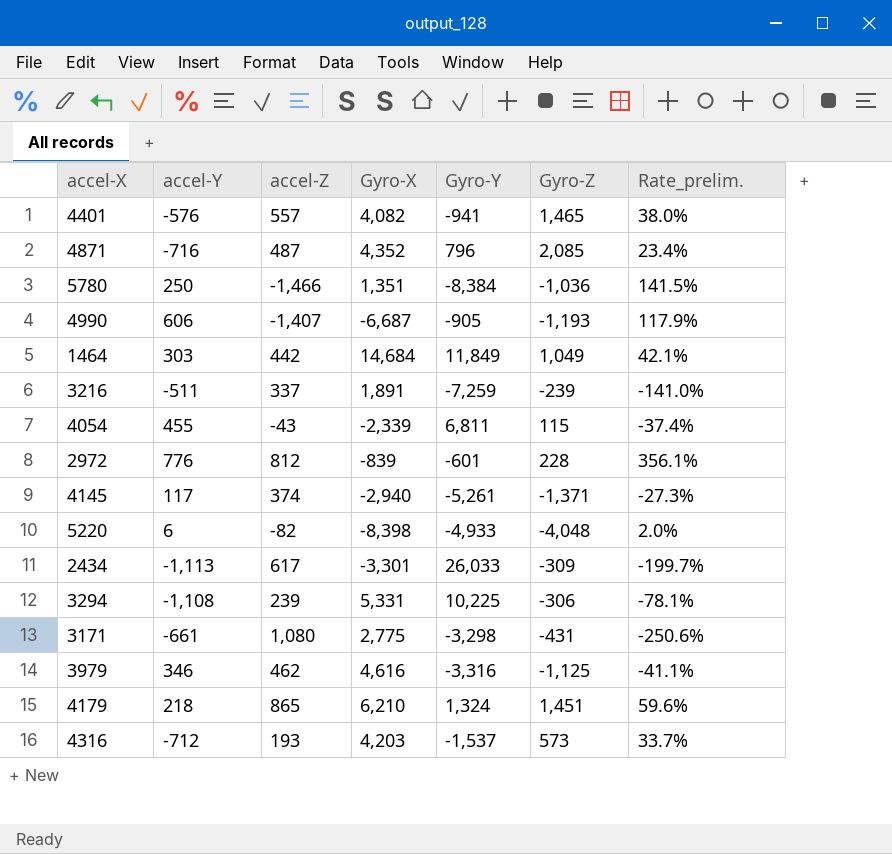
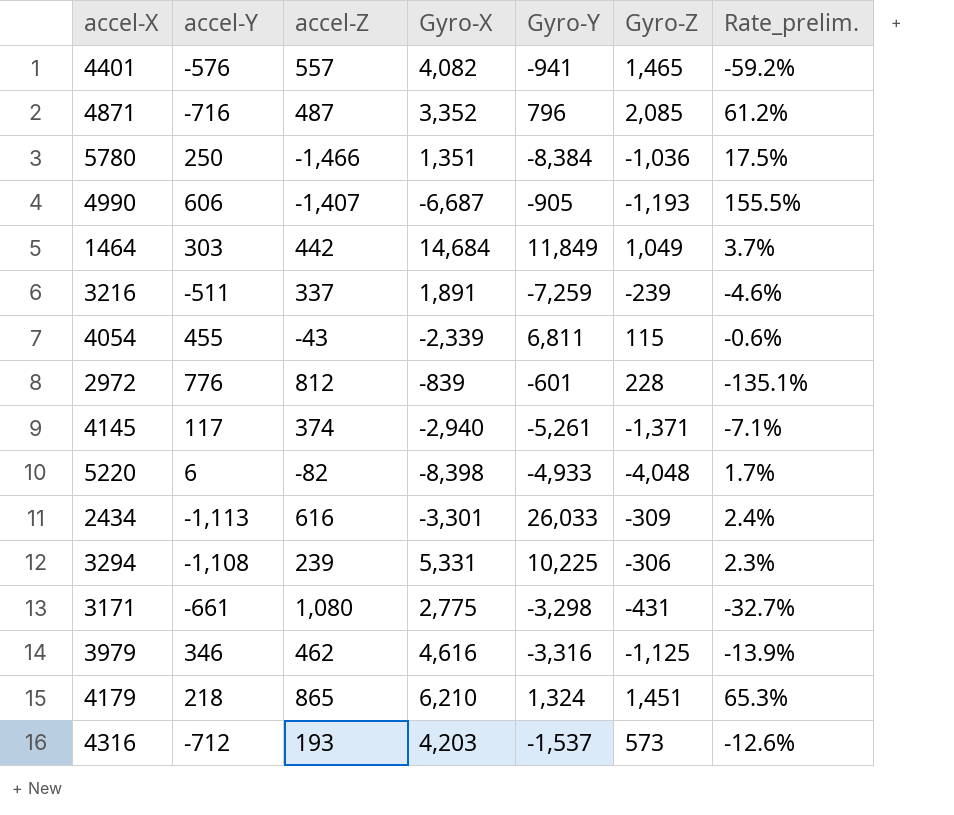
column Rate_prelim. | formula: [accel-Z] / [Gyro-Z] -> [accel-Z] / [Gyro-Y]
4871 | Gyro-X: 4,352 -> 3,352
2434 | accel-Z: 617 -> 616

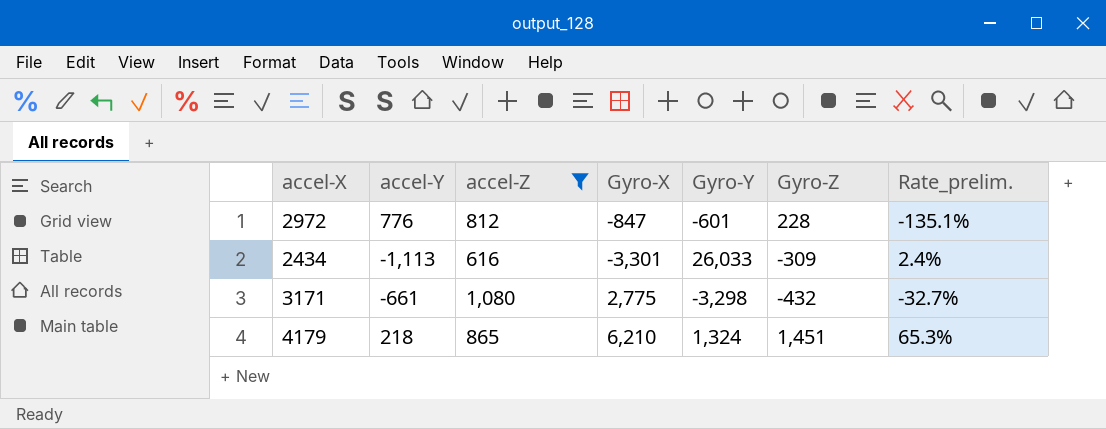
filter: none -> accel-Z >= 616
2972 | Gyro-X: -839 -> -847
3171 | Gyro-Z: -431 -> -432

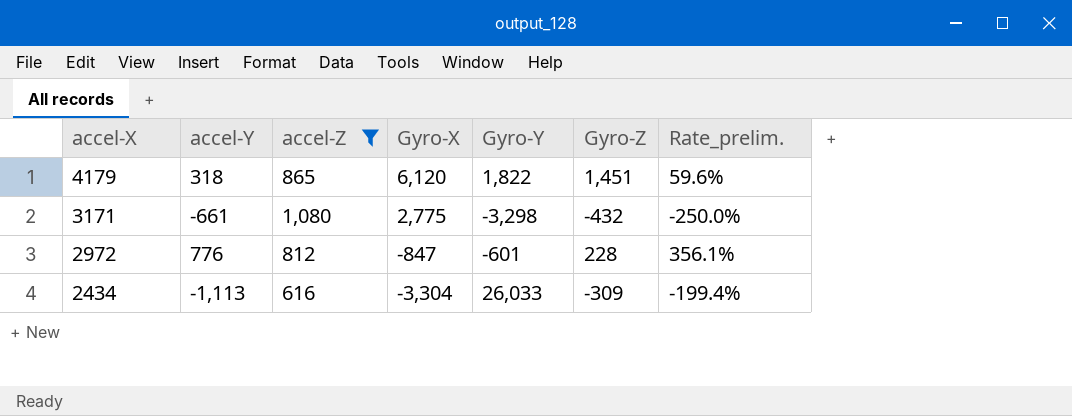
row order: none -> accel-X descending
column Rate_prelim. | formula: [accel-Z] / [Gyro-Y] -> [accel-Z] / [Gyro-Z]
4179 | accel-Y: 218 -> 318
4179 | Gyro-X: 6,210 -> 6,120
4179 | Gyro-Y: 1,324 -> 1,822
2434 | Gyro-X: -3,301 -> -3,304

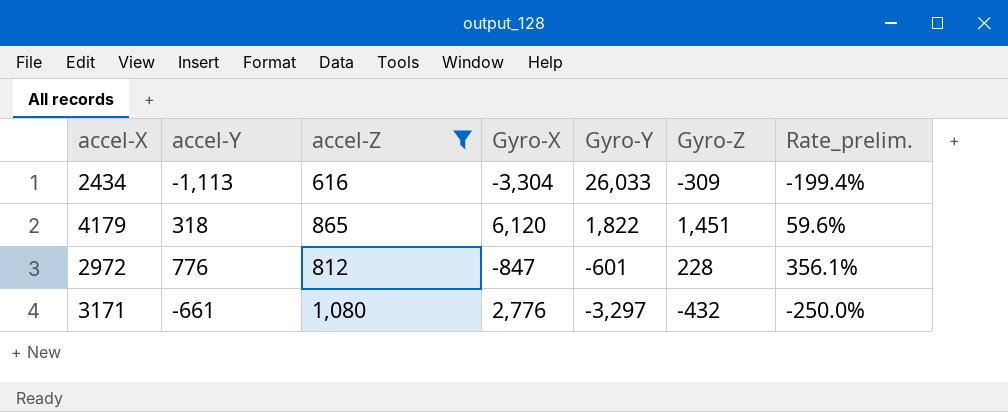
row order: accel-X descending -> Gyro-Y descending
3171 | Gyro-X: 2,775 -> 2,776
3171 | Gyro-Y: -3,298 -> -3,297

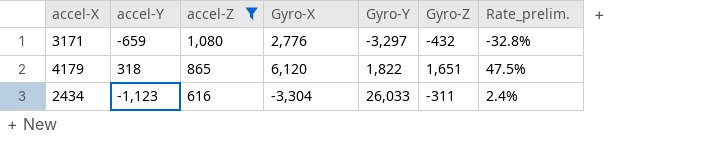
row order: Gyro-Y descending -> accel-Z descending
column Rate_prelim. | formula: [accel-Z] / [Gyro-Z] -> [accel-Z] / [Gyro-Y]
row 2972: 776 | 812 | -847 | -601 | 228 | 356.1% -> none
3171 | accel-Y: -661 -> -659
4179 | Gyro-Z: 1,451 -> 1,651
2434 | accel-Y: -1,113 -> -1,123
2434 | Gyro-Z: -309 -> -311

